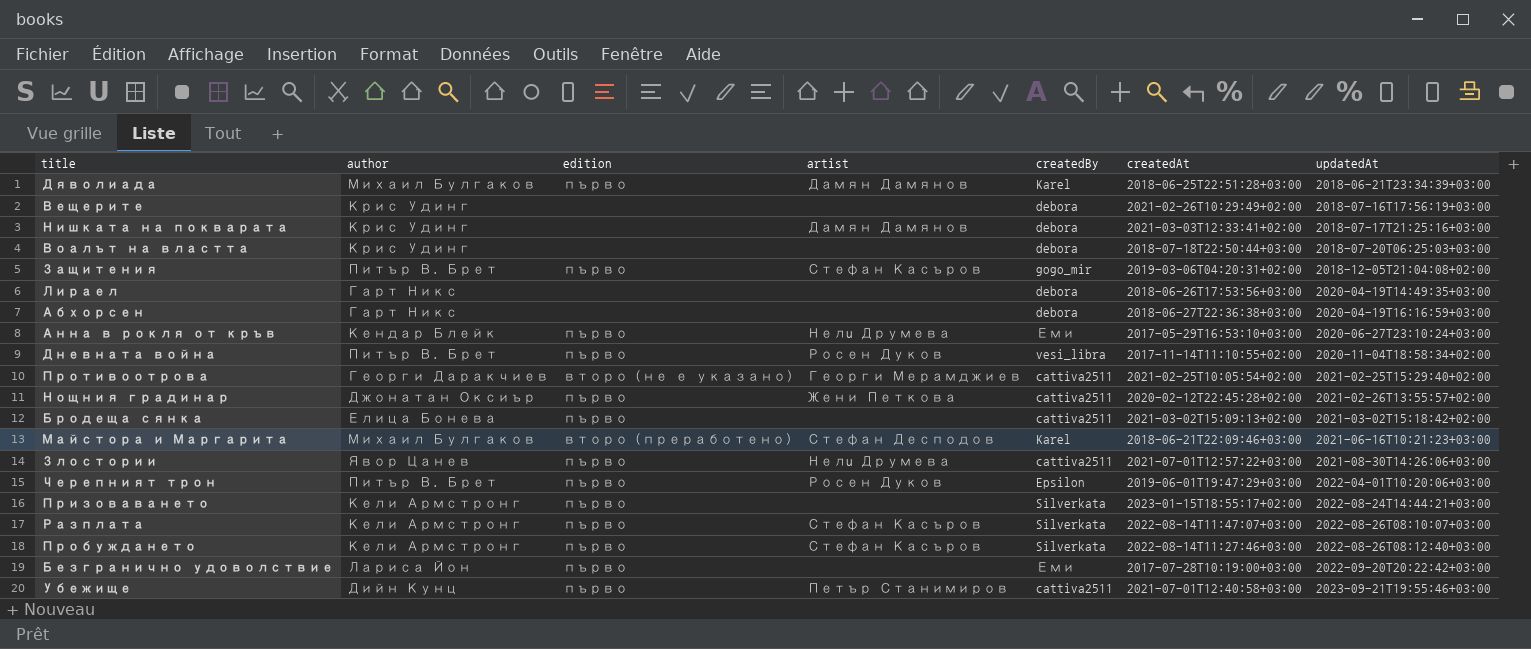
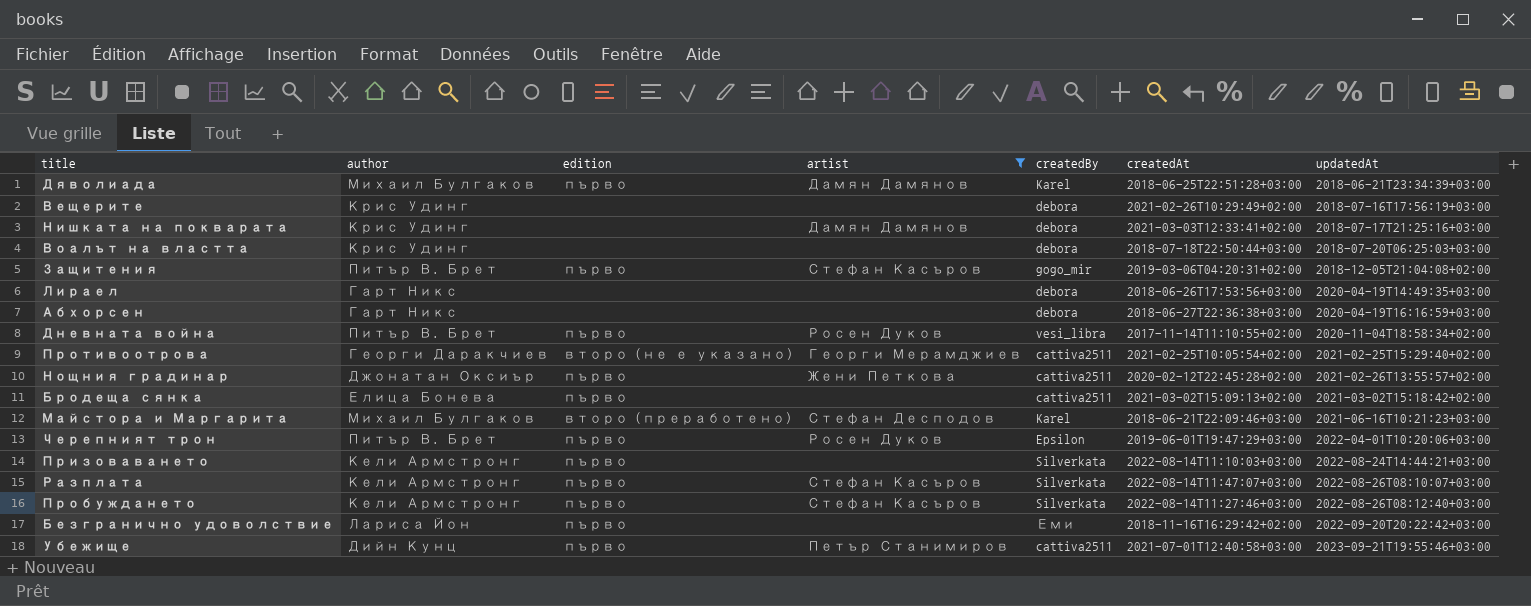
filter: none -> artist != Нелu Друмева
Призоваването | createdAt: 2023-01-15T18:55:17+02:00 -> 2022-08-14T11:10:03+03:00
Безгранично удоволствие | createdAt: 2017-07-28T10:19:00+03:00 -> 2018-11-16T16:29:42+02:00

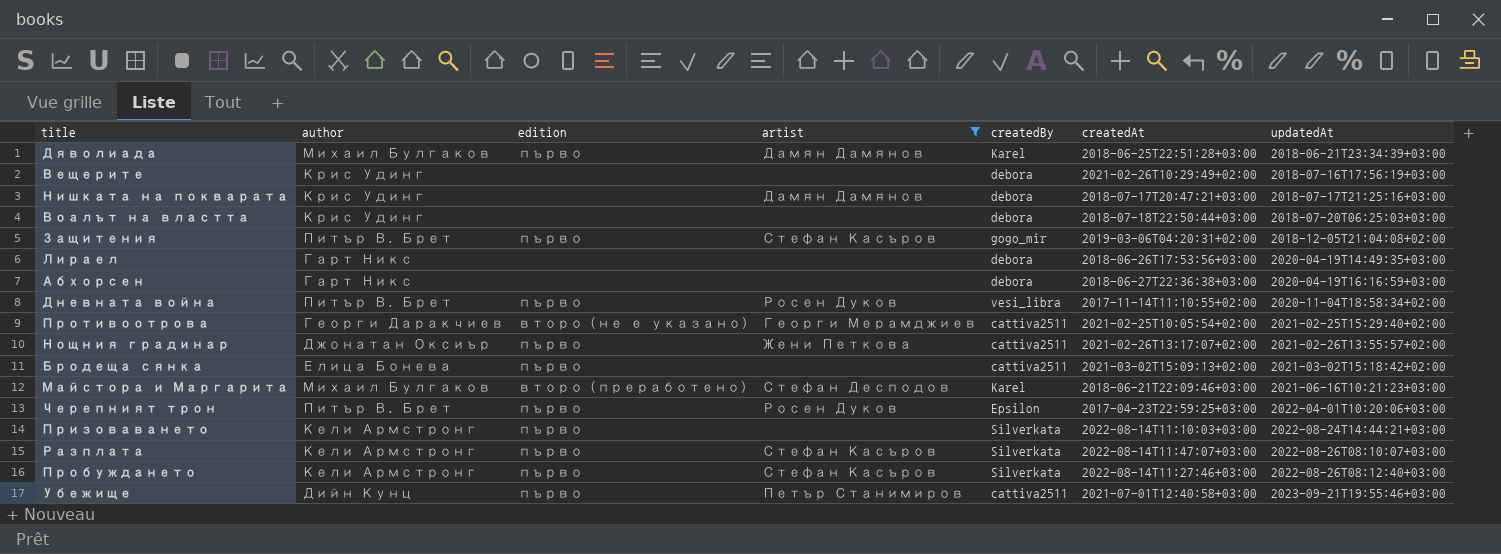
row Безгранично удоволствие: Лариса Йон | първо | none | Еми | 2018-11-16T16:29:42+02:00 | 2022-09-20T20:22:42+03:00 -> none
Нишката на покварата | createdAt: 2021-03-03T12:33:41+02:00 -> 2018-07-17T20:47:21+03:00
Нощния градинар | createdAt: 2020-02-12T22:45:28+02:00 -> 2021-02-26T13:17:07+02:00
Черепният трон | createdAt: 2019-06-01T19:47:29+03:00 -> 2017-04-23T22:59:25+03:00

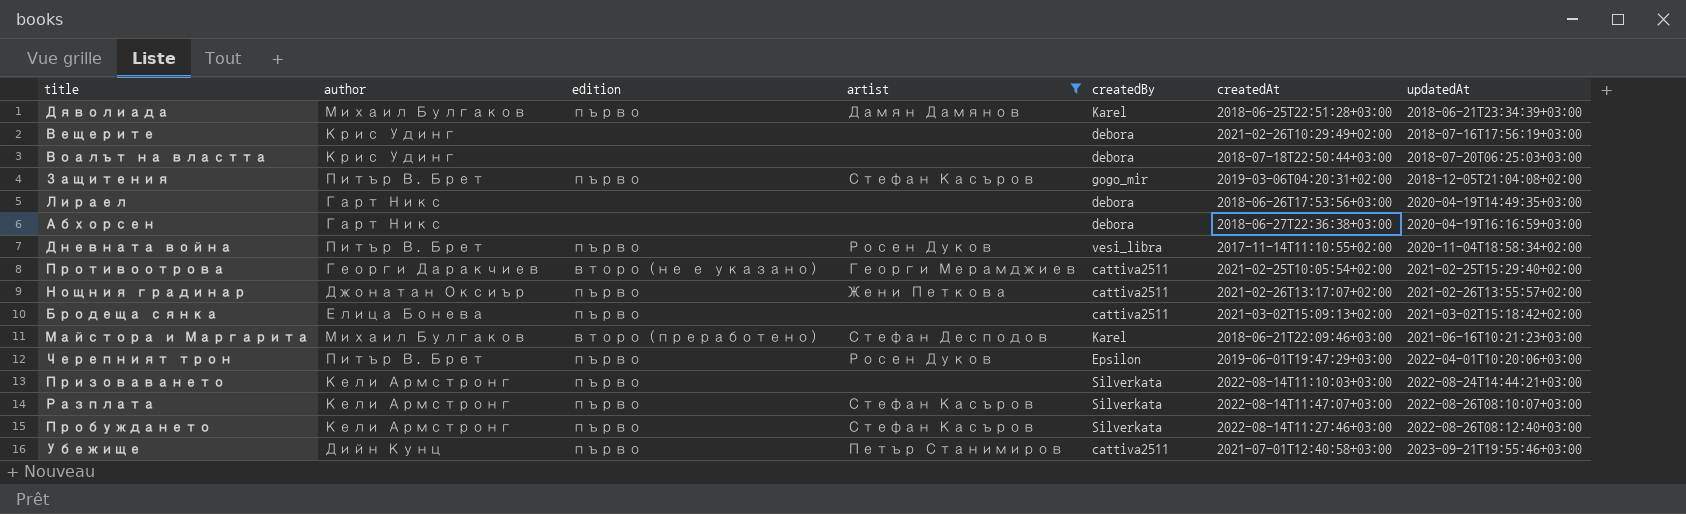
row Нишката на покварата: Крис Удинг | none | Дамян Дамянов | debora | 2018-07-17T20:47:21+03:00 | 2018-07-17T21:25:16+03:00 -> none
Черепният трон | createdAt: 2017-04-23T22:59:25+03:00 -> 2019-06-01T19:47:29+03:00

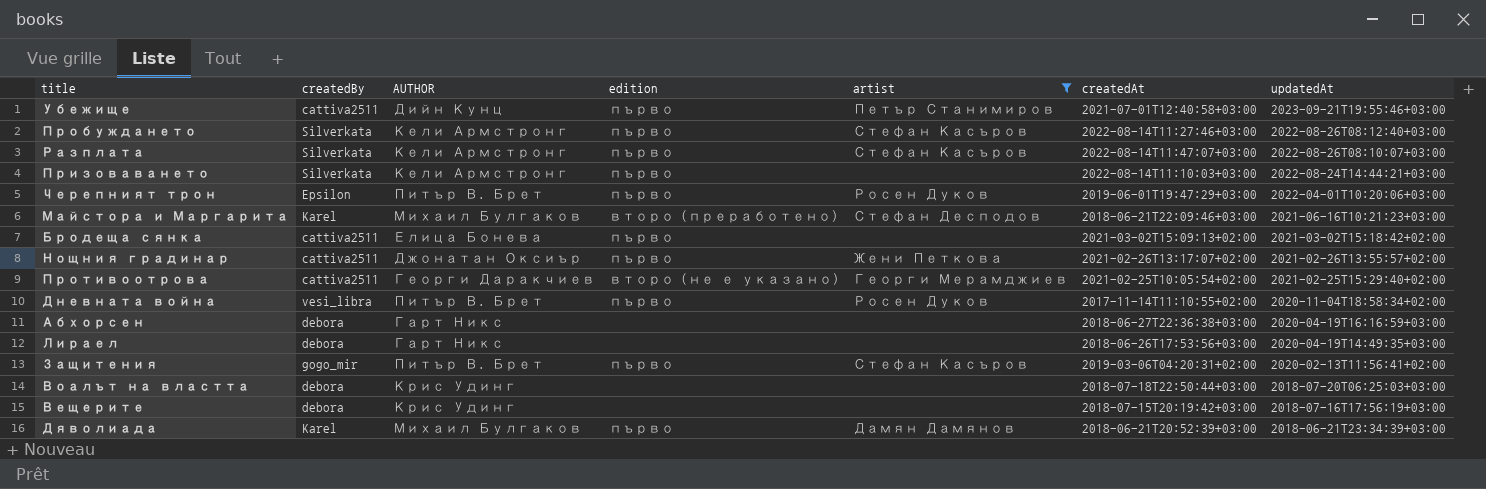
row order: updatedAt ascending -> updatedAt descending
column createdBy | position: 5 -> 2
column name: author -> AUTHOR
Защитения | updatedAt: 2018-12-05T21:04:08+02:00 -> 2020-02-13T11:56:41+02:00
Вещерите | createdAt: 2021-02-26T10:29:49+02:00 -> 2018-07-15T20:19:42+03:00
Дяволиада | createdAt: 2018-06-25T22:51:28+03:00 -> 2018-06-21T20:52:39+03:00

